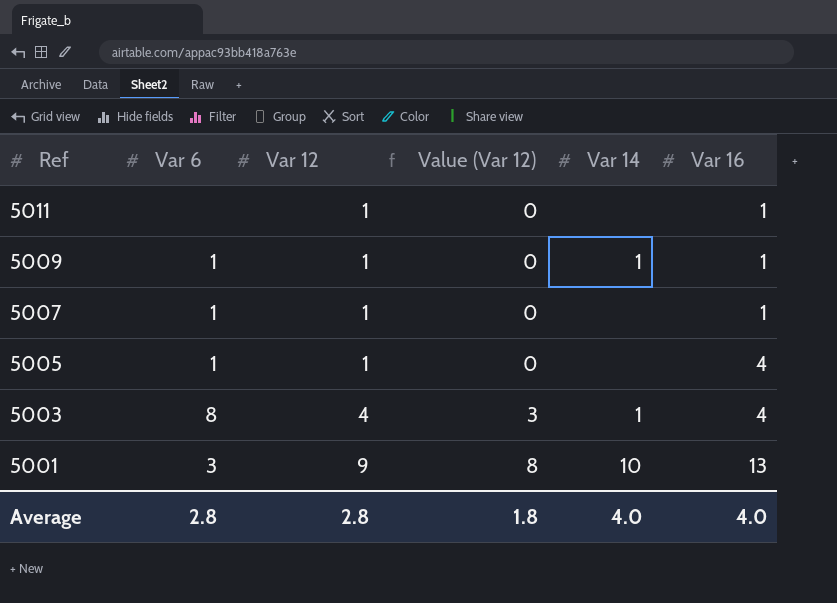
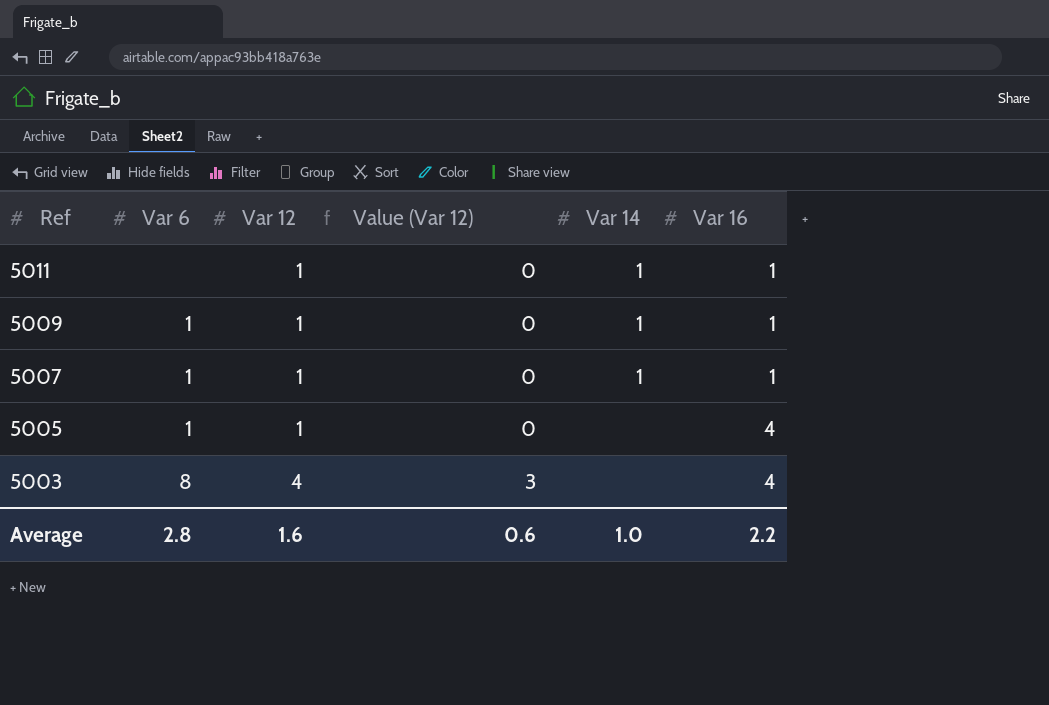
row 5001: 3 | 9 | 8 | 10 | 13 -> none
5011 | Var 14: none -> 1
5007 | Var 14: none -> 1
5003 | Var 14: 1 -> none
Average | Var 12: 2.8 -> 1.6
Average | Value (Var 12): 1.8 -> 0.6
Average | Var 14: 4.0 -> 1.0
Average | Var 16: 4.0 -> 2.2

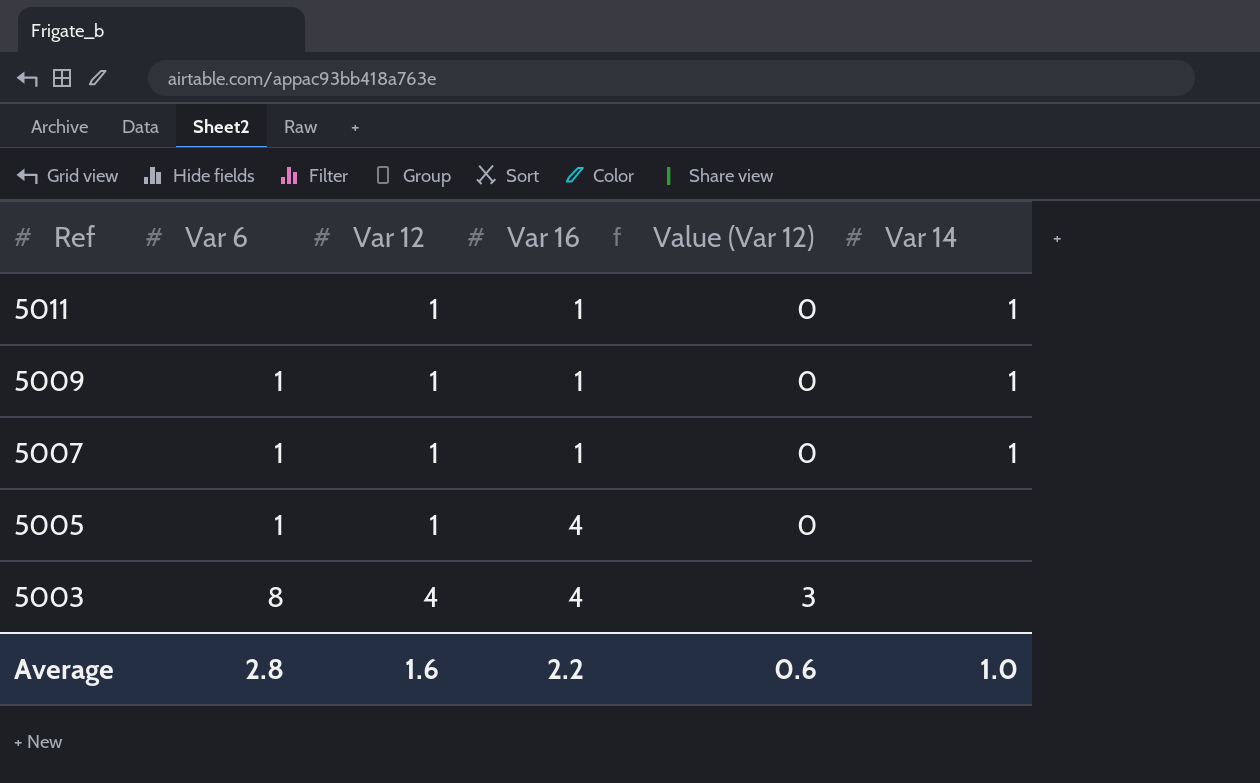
column Var 16 | position: 6 -> 4

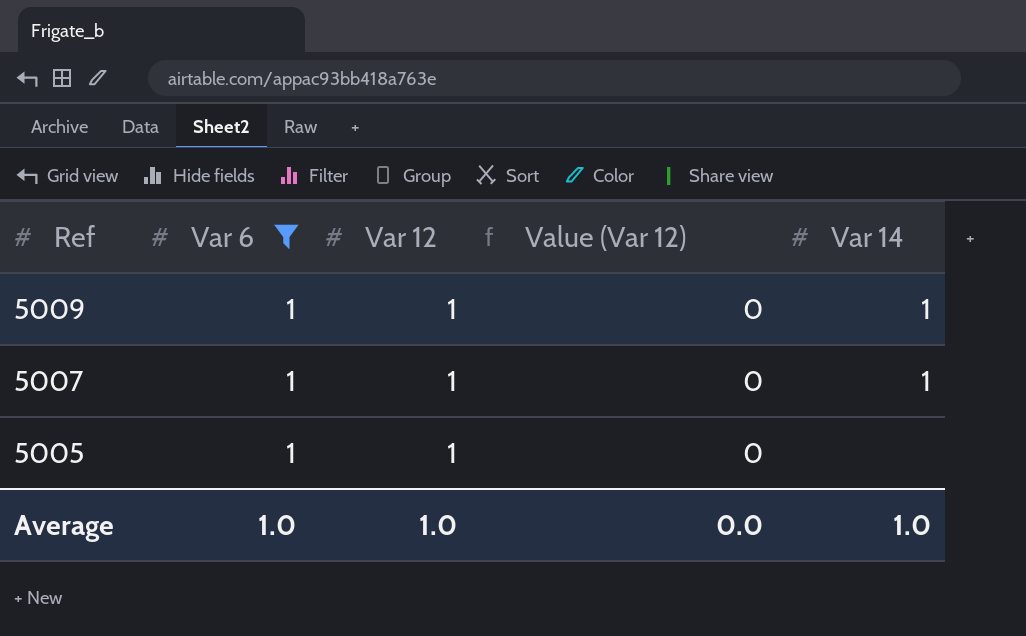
filter: none -> Var 6 = 1
column Var 16 | position: 4 -> none
Average | Var 6: 2.8 -> 1.0
Average | Var 12: 1.6 -> 1.0
Average | Value (Var 12): 0.6 -> 0.0

